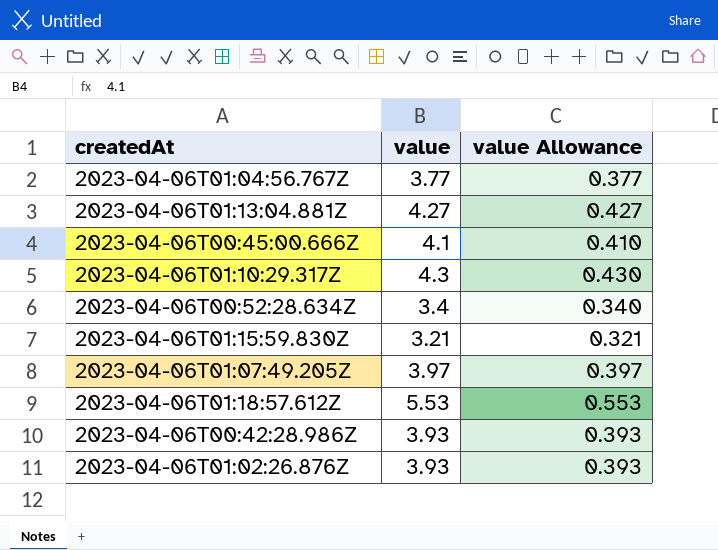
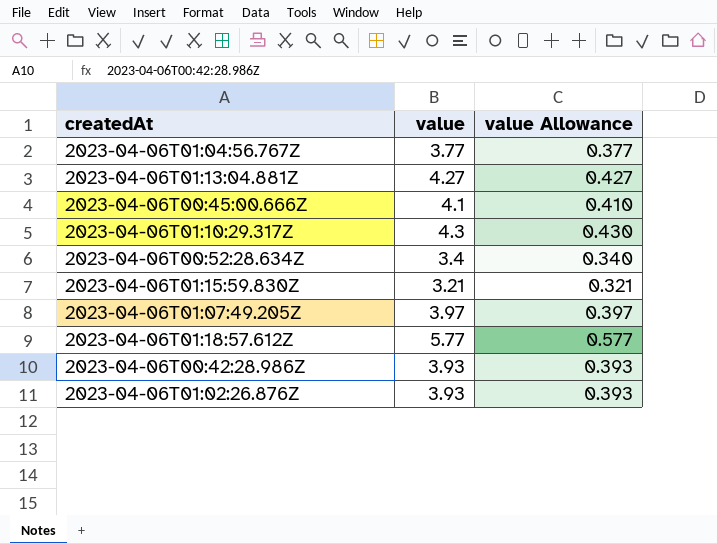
2023-04-06T01:18:57.612Z | value: 5.53 -> 5.77
2023-04-06T01:18:57.612Z | value Allowance: 0.553 -> 0.577

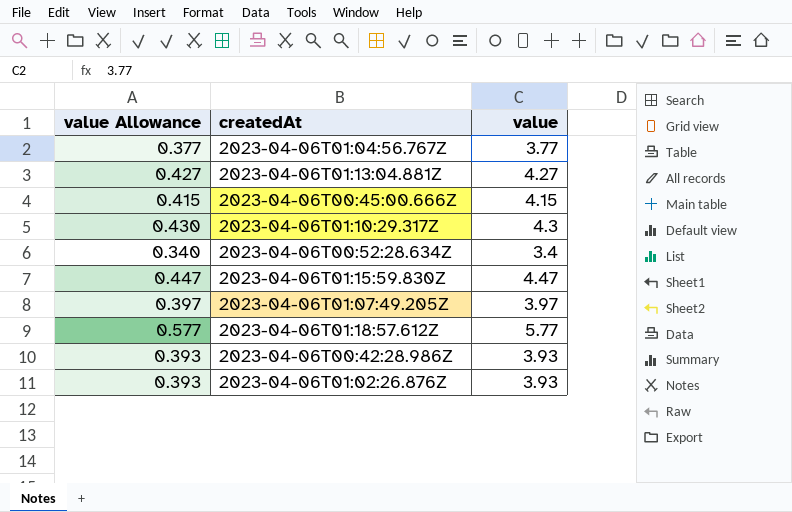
column value Allowance | position: 3 -> 1
2023-04-06T00:45:00.666Z | value Allowance: 0.410 -> 0.415
2023-04-06T00:45:00.666Z | value: 4.1 -> 4.15
2023-04-06T01:15:59.830Z | value Allowance: 0.321 -> 0.447
2023-04-06T01:15:59.830Z | value: 3.21 -> 4.47

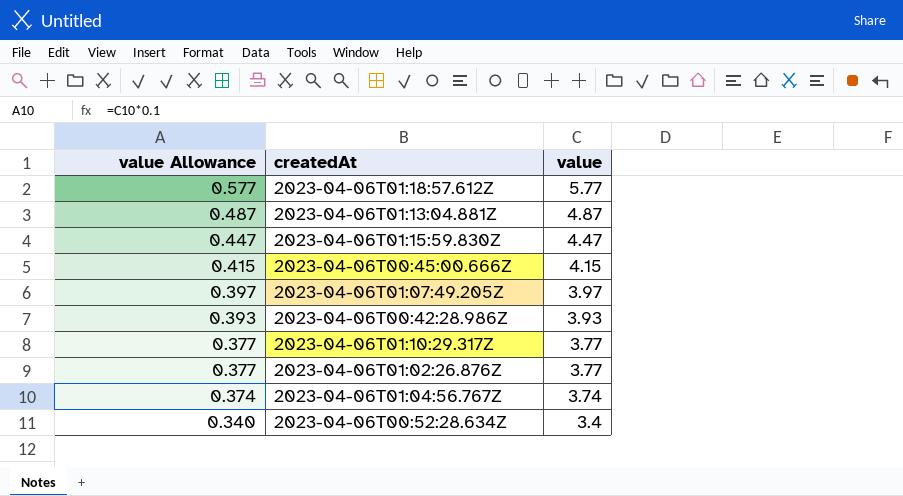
row order: none -> value Allowance descending
2023-04-06T01:13:04.881Z | value Allowance: 0.427 -> 0.487
2023-04-06T01:13:04.881Z | value: 4.27 -> 4.87
2023-04-06T01:10:29.317Z | value Allowance: 0.430 -> 0.377
2023-04-06T01:10:29.317Z | value: 4.3 -> 3.77
2023-04-06T01:02:26.876Z | value Allowance: 0.393 -> 0.377
2023-04-06T01:02:26.876Z | value: 3.93 -> 3.77
2023-04-06T01:04:56.767Z | value Allowance: 0.377 -> 0.374
2023-04-06T01:04:56.767Z | value: 3.77 -> 3.74

